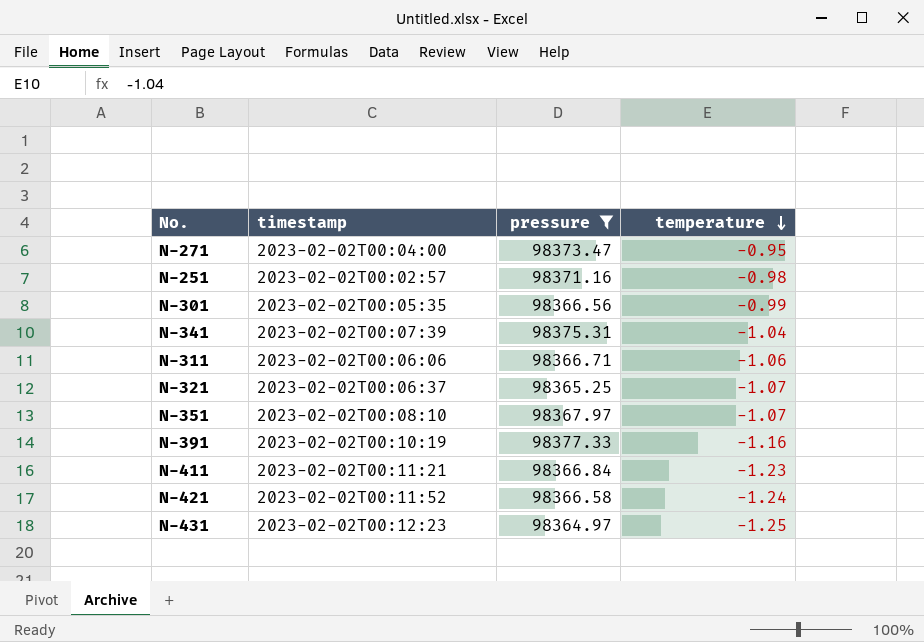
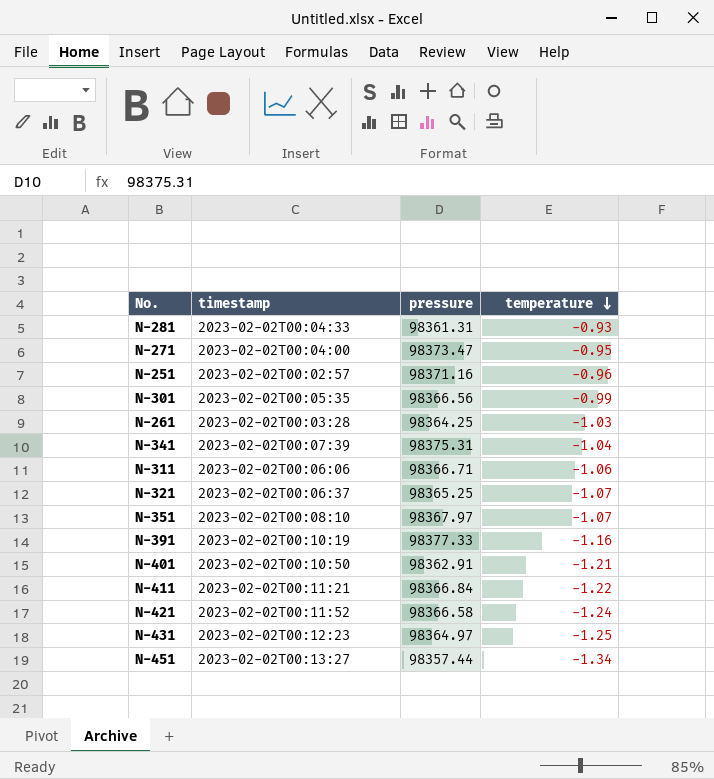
filter: pressure >= 98364.97 -> none
N-251 | temperature: -0.98 -> -0.96
N-411 | temperature: -1.23 -> -1.22

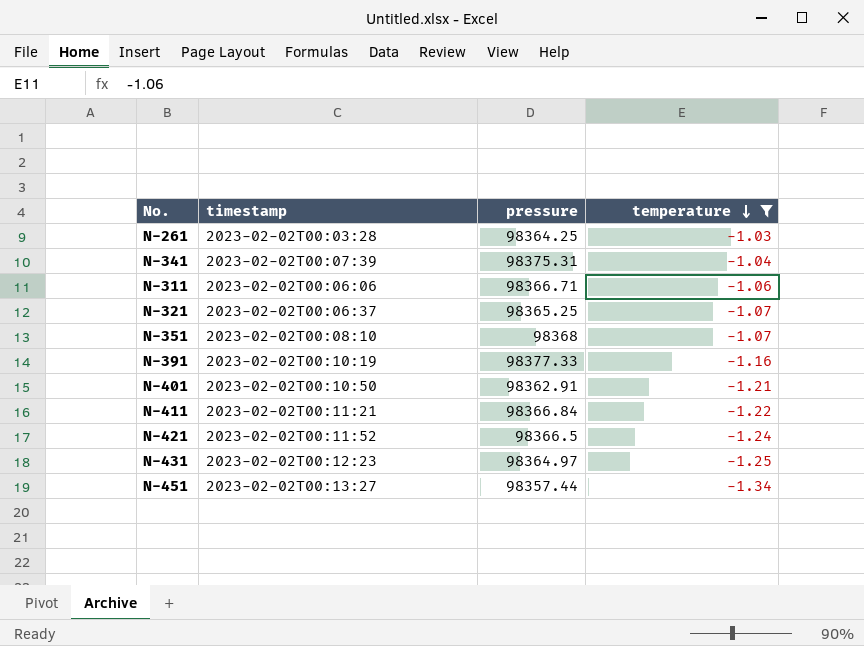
filter: none -> temperature <= -1.03
N-351 | pressure: 98367.97 -> 98368
N-421 | pressure: 98366.58 -> 98366.5

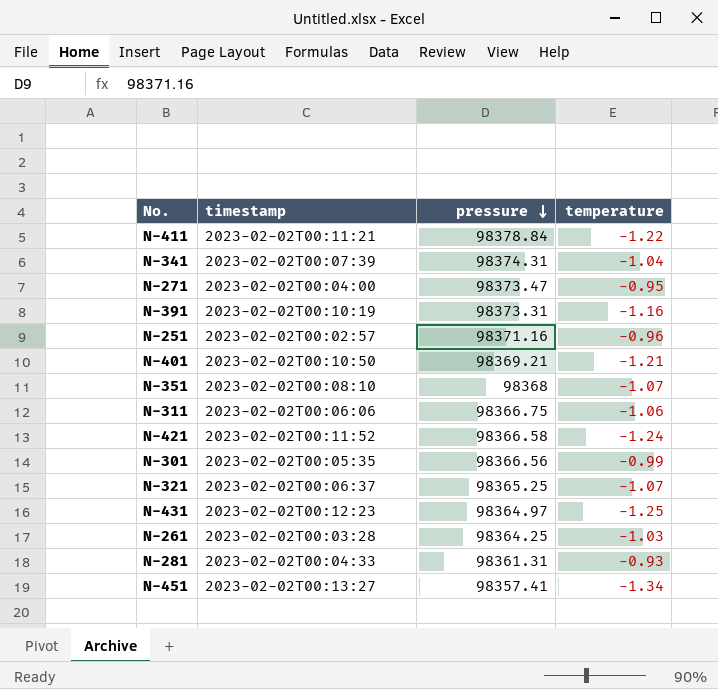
filter: temperature <= -1.03 -> none
row order: temperature descending -> pressure descending
N-411 | pressure: 98366.84 -> 98378.84
N-341 | pressure: 98375.31 -> 98374.31
N-391 | pressure: 98377.33 -> 98373.31
N-401 | pressure: 98362.91 -> 98369.21
N-311 | pressure: 98366.71 -> 98366.75
N-421 | pressure: 98366.5 -> 98366.58
N-451 | pressure: 98357.44 -> 98357.41

